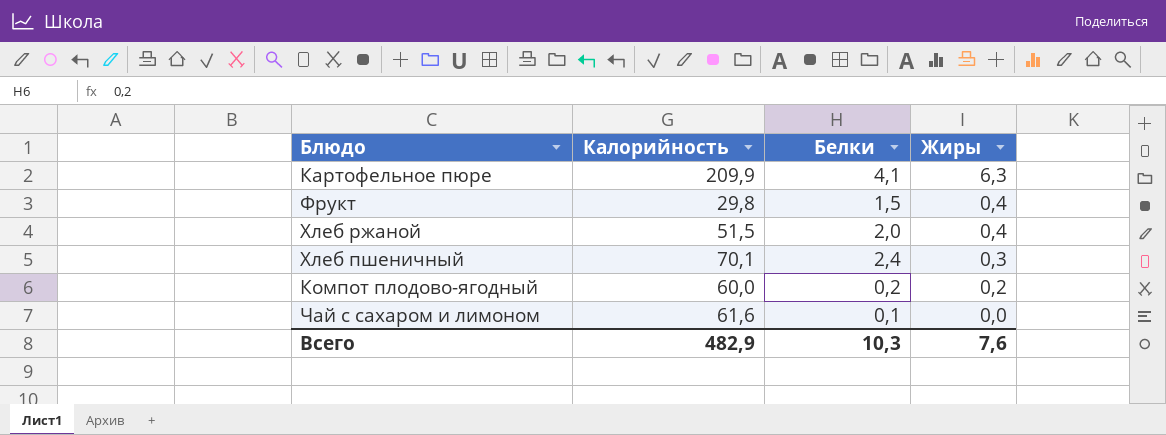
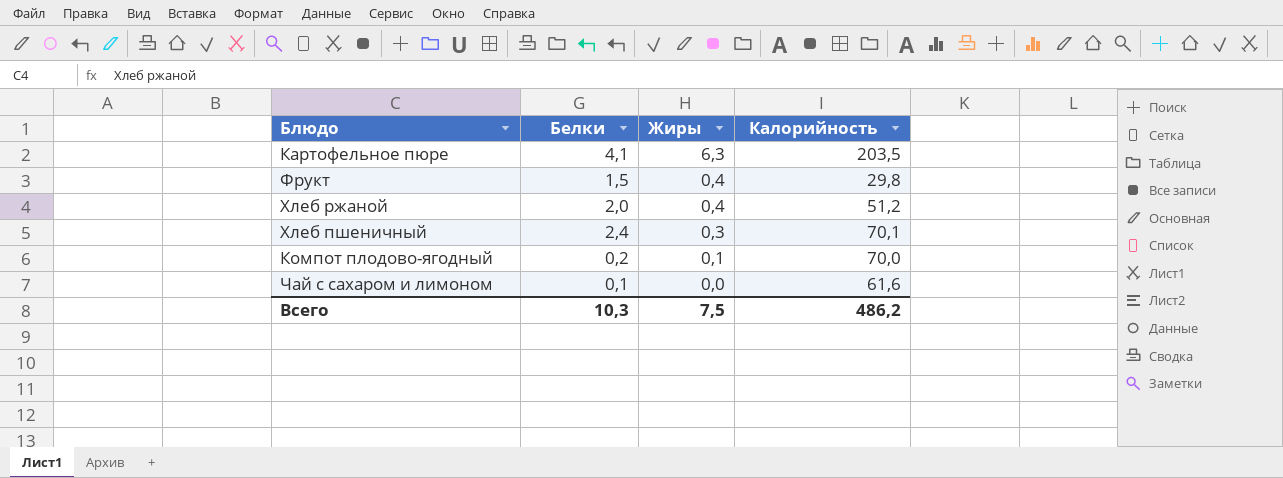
column Калорийность | position: 2 -> 4
Картофельное пюре | Калорийность: 209,9 -> 203,5
Хлеб ржаной | Калорийность: 51,5 -> 51,2
Компот плодово-ягодный | Жиры: 0,2 -> 0,1
Компот плодово-ягодный | Калорийность: 60,0 -> 70,0
Всего | Жиры: 7,6 -> 7,5
Всего | Калорийность: 482,9 -> 486,2

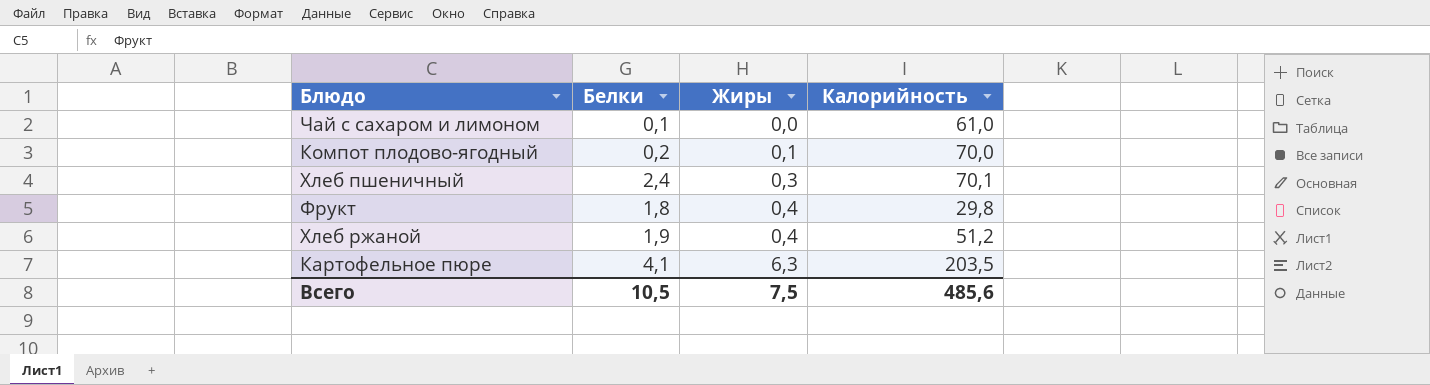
row order: Жиры descending -> Жиры ascending
Чай с сахаром и лимоном | Калорийность: 61,6 -> 61,0
Фрукт | Белки: 1,5 -> 1,8
Хлеб ржаной | Белки: 2,0 -> 1,9
Всего | Белки: 10,3 -> 10,5
Всего | Калорийность: 486,2 -> 485,6

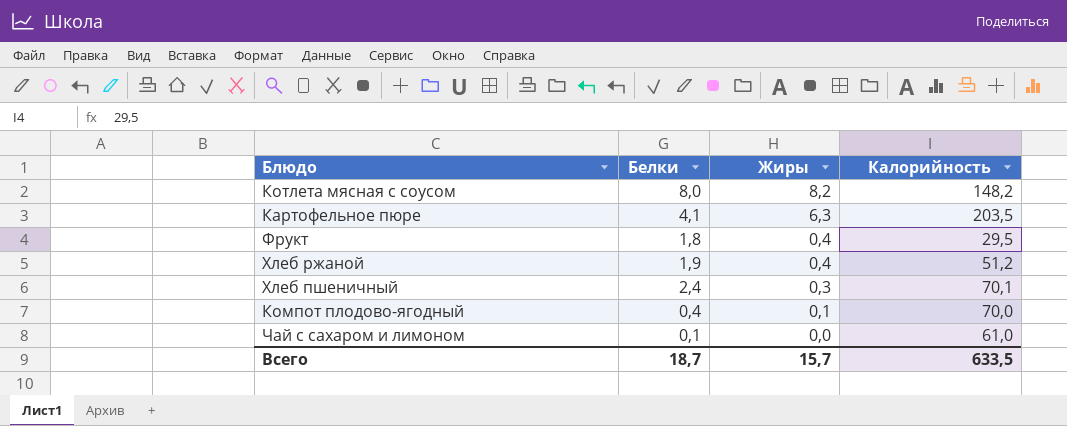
row order: Жиры ascending -> Жиры descending
row Котлета мясная с соусом: none -> 8,0 | 8,2 | 148,2
Фрукт | Калорийность: 29,8 -> 29,5
Компот плодово-ягодный | Белки: 0,2 -> 0,4
Всего | Белки: 10,5 -> 18,7
Всего | Жиры: 7,5 -> 15,7
Всего | Калорийность: 485,6 -> 633,5

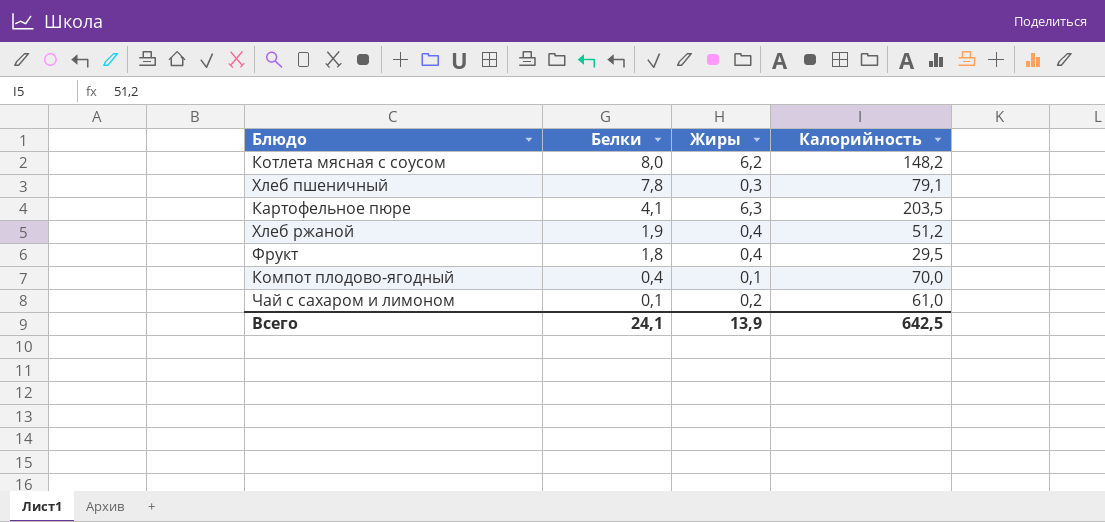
row order: Жиры descending -> Белки descending
Котлета мясная с соусом | Жиры: 8,2 -> 6,2
Хлеб пшеничный | Белки: 2,4 -> 7,8
Хлеб пшеничный | Калорийность: 70,1 -> 79,1
Чай с сахаром и лимоном | Жиры: 0,0 -> 0,2
Всего | Белки: 18,7 -> 24,1
Всего | Жиры: 15,7 -> 13,9
Всего | Калорийность: 633,5 -> 642,5

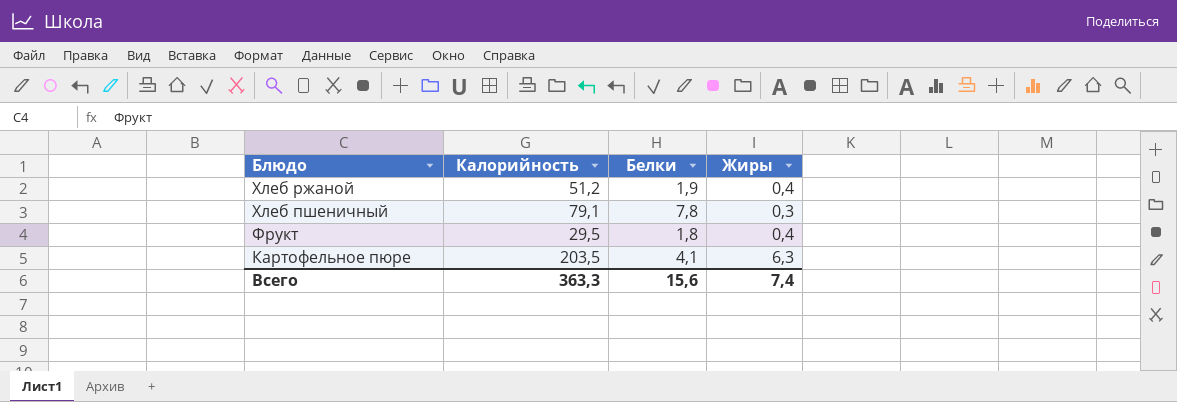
row order: Белки descending -> Блюдо descending
column Калорийность | position: 4 -> 2
row Котлета мясная с соусом: 8,0 | 6,2 | 148,2 -> none
row Компот плодово-ягодный: 0,4 | 0,1 | 70,0 -> none
row Чай с сахаром и лимоном: 0,1 | 0,2 | 61,0 -> none
Всего | Калорийность: 642,5 -> 363,3
Всего | Белки: 24,1 -> 15,6
Всего | Жиры: 13,9 -> 7,4

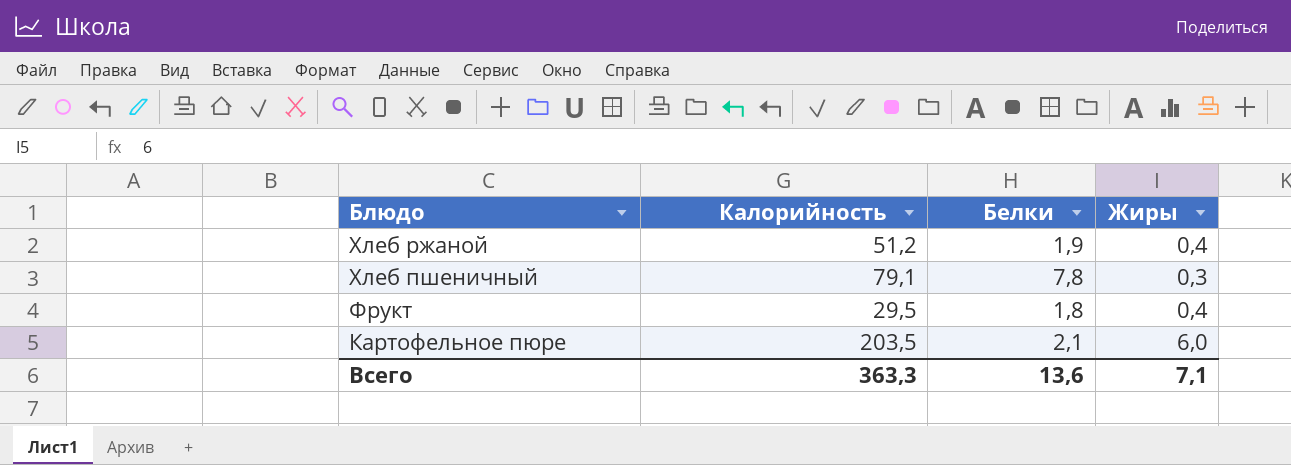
Картофельное пюре | Белки: 4,1 -> 2,1
Картофельное пюре | Жиры: 6,3 -> 6,0
Всего | Белки: 15,6 -> 13,6
Всего | Жиры: 7,4 -> 7,1

